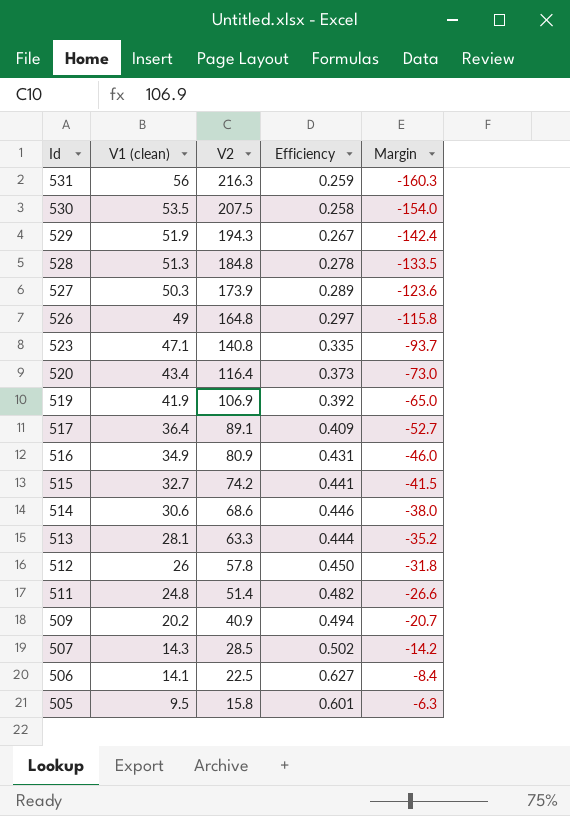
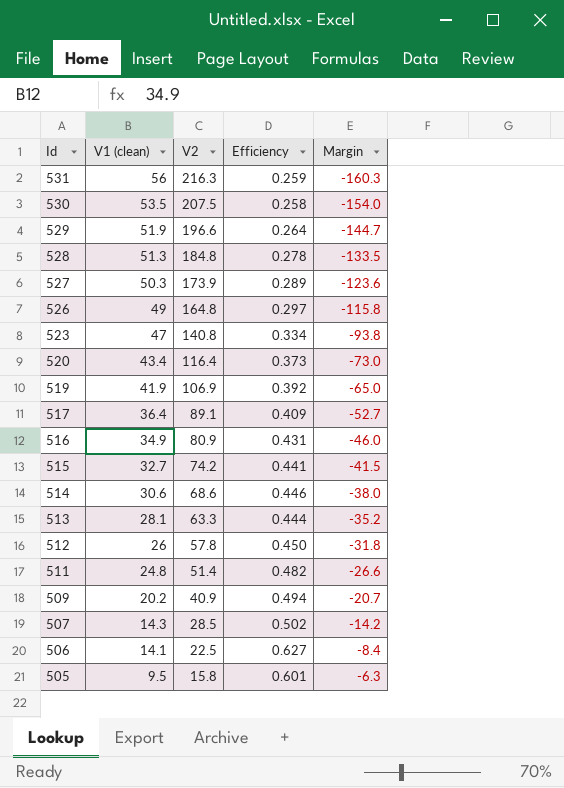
529 | V2: 194.3 -> 196.6
529 | Efficiency: 0.267 -> 0.264
529 | Margin: -142.4 -> -144.7
523 | V1 (clean): 47.1 -> 47
523 | Efficiency: 0.335 -> 0.334
523 | Margin: -93.7 -> -93.8

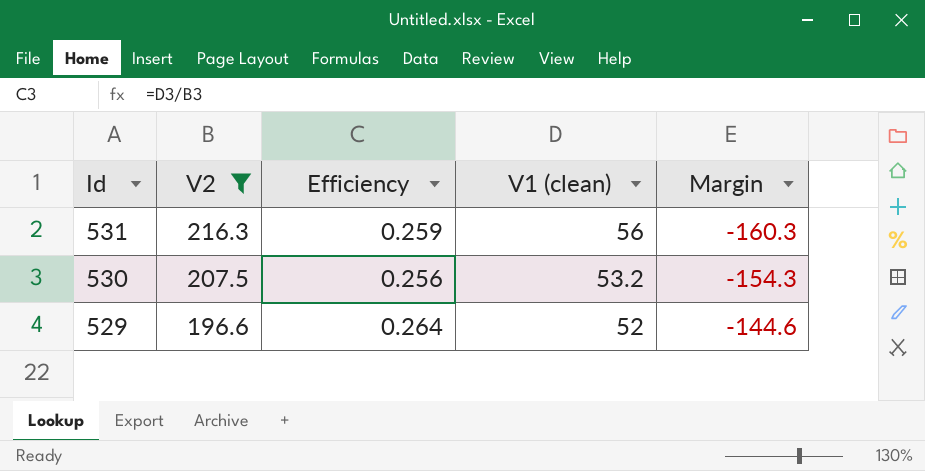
filter: none -> V2 >= 196.6
column V1 (clean) | position: 2 -> 4
530 | Efficiency: 0.258 -> 0.256
530 | V1 (clean): 53.5 -> 53.2
530 | Margin: -154.0 -> -154.3
529 | V1 (clean): 51.9 -> 52
529 | Margin: -144.7 -> -144.6

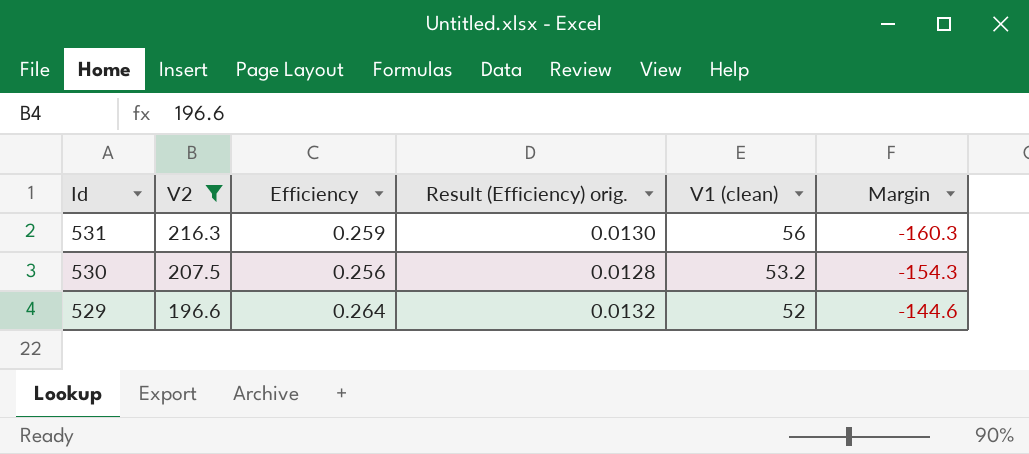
column Result (Efficiency) orig. | formula: none -> [Efficiency] * 0.05

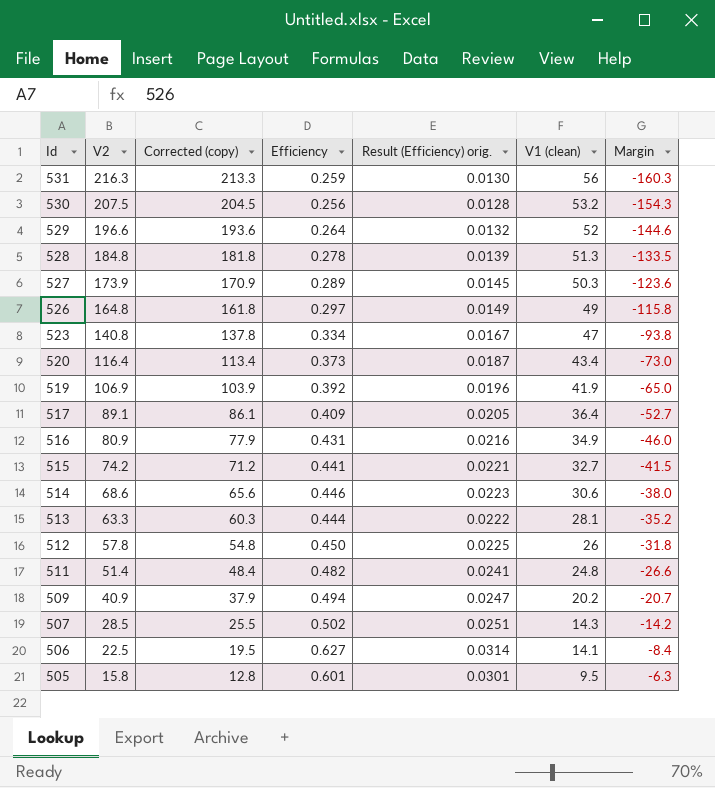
filter: V2 >= 196.6 -> none
column Corrected (copy) | formula: none -> [V2] - 3

